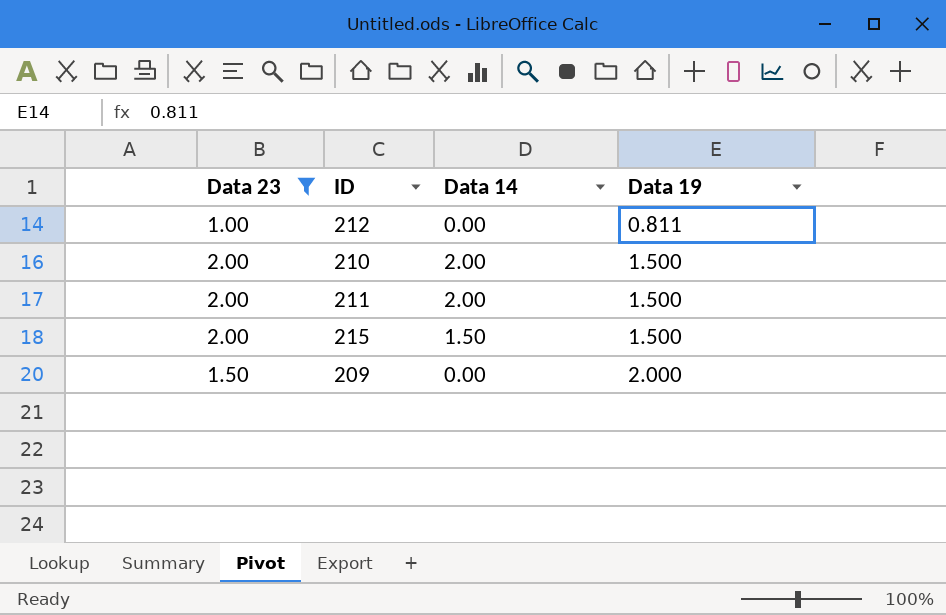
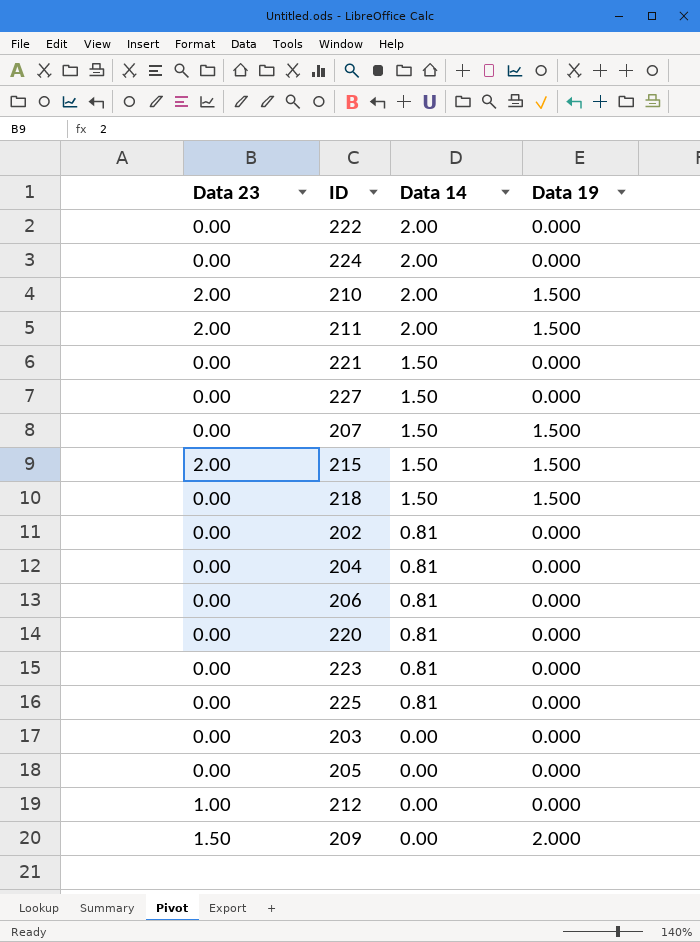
filter: Data 23 != 0.00 -> none
row order: Data 19 ascending -> Data 14 descending
212 | Data 19: 0.811 -> 0.000

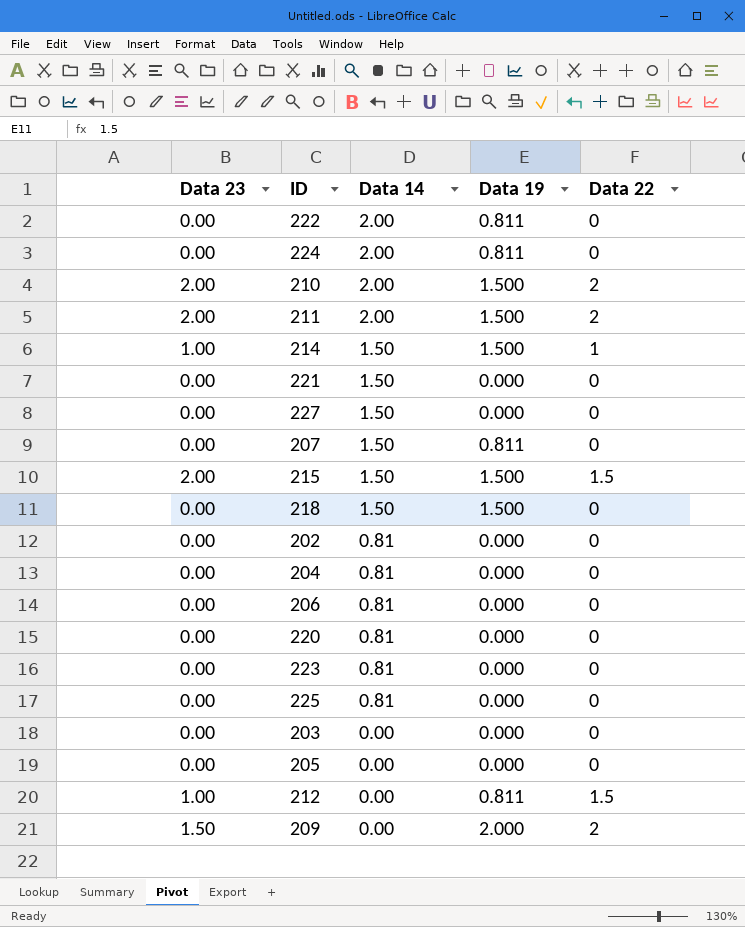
column Data 22 | position: none -> 5
222 | Data 19: 0.000 -> 0.811
224 | Data 19: 0.000 -> 0.811
row 214: none -> 1.00 | 1.50 | 1.500 | 1
207 | Data 19: 1.500 -> 0.811
212 | Data 19: 0.000 -> 0.811

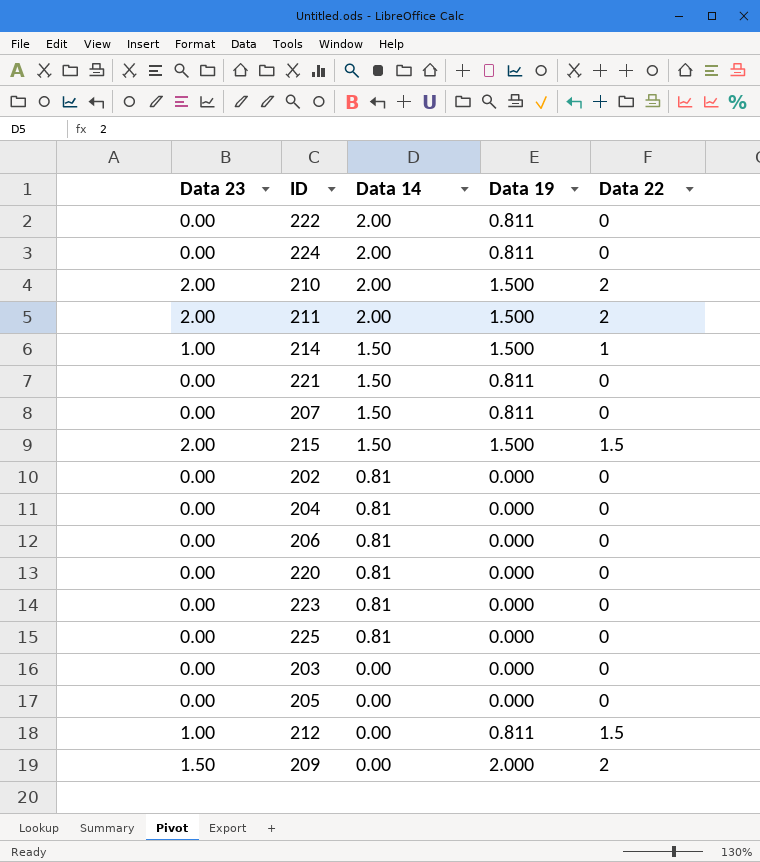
row 227: 0.00 | 1.50 | 0.000 | 0 -> none
row 218: 0.00 | 1.50 | 1.500 | 0 -> none
221 | Data 19: 0.000 -> 0.811

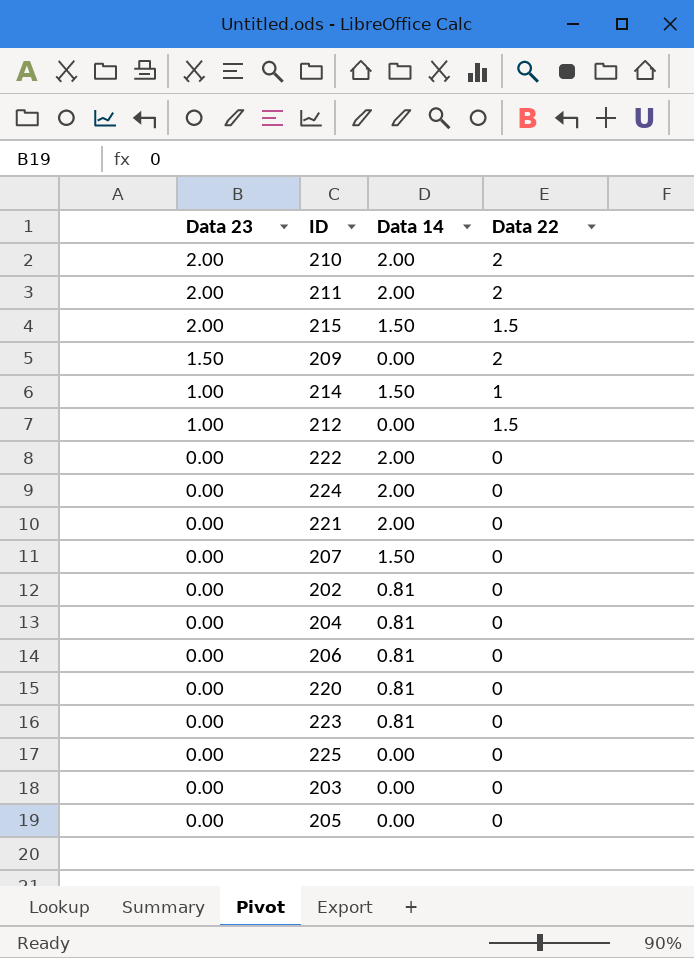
row order: Data 14 descending -> Data 23 descending
column Data 19 | position: 4 -> none
221 | Data 14: 1.50 -> 2.00
225 | Data 14: 0.81 -> 0.00

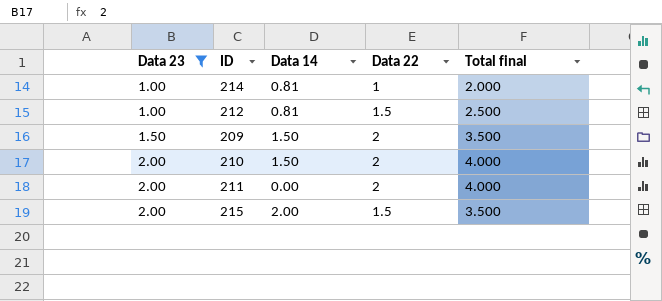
filter: none -> Data 23 != 0.00
row order: Data 23 descending -> Data 23 ascending
column Total final | formula: none -> [Data 23] + [Data 22]
214 | Data 14: 1.50 -> 0.81
212 | Data 14: 0.00 -> 0.81
209 | Data 14: 0.00 -> 1.50
210 | Data 14: 2.00 -> 1.50
211 | Data 14: 2.00 -> 0.00
215 | Data 14: 1.50 -> 2.00

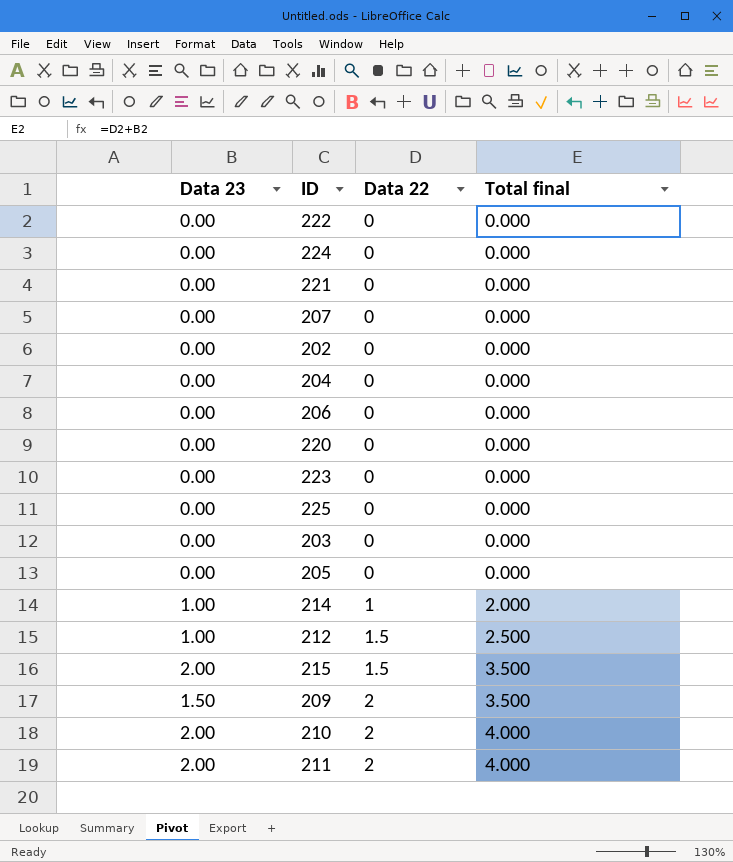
filter: Data 23 != 0.00 -> none
row order: Data 23 ascending -> Data 22 ascending
column Data 14 | position: 3 -> none

